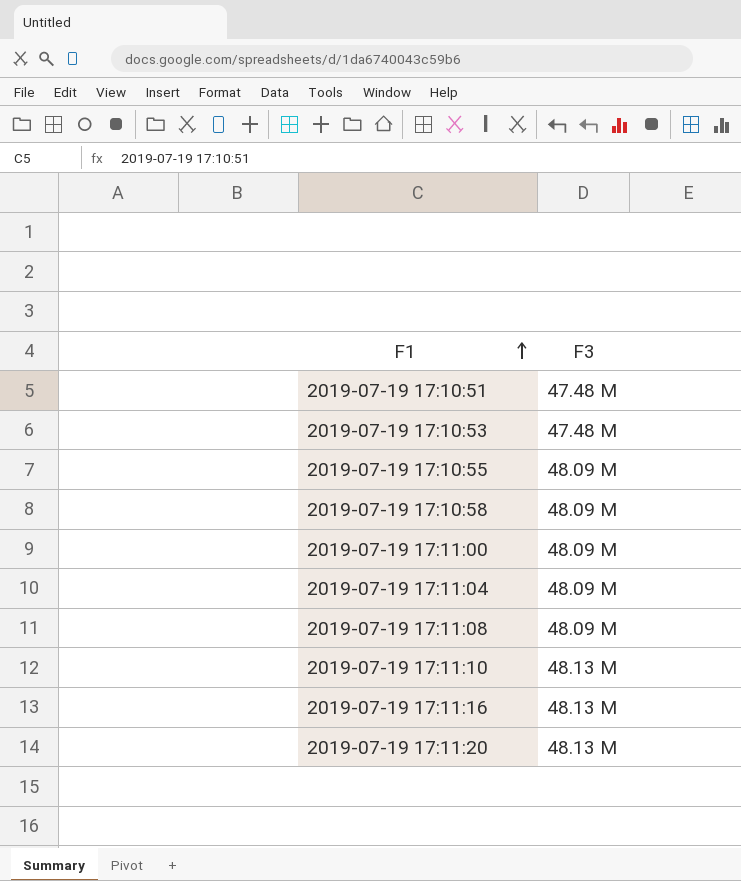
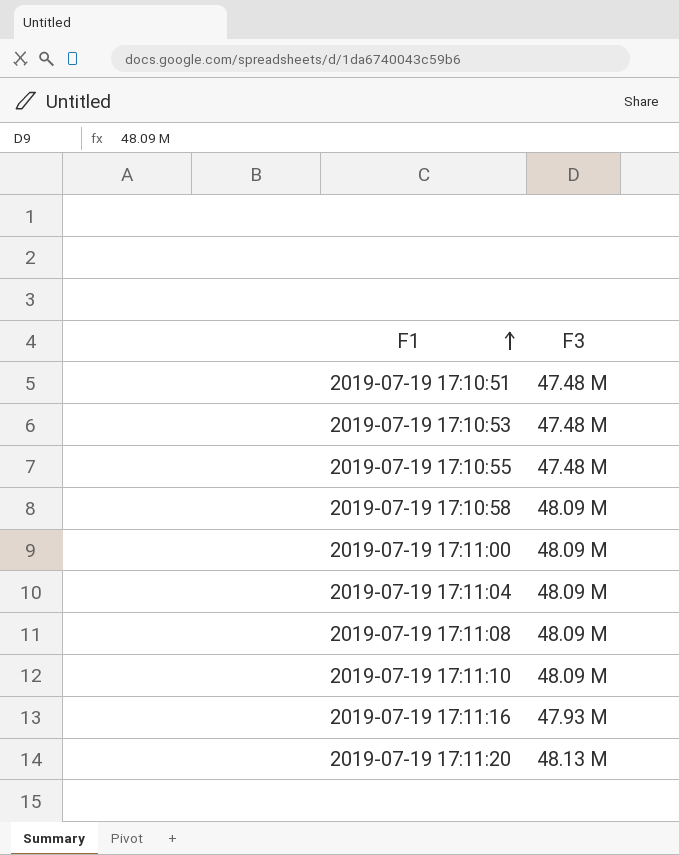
2019-07-19 17:10:55 | F3: 48.09 M -> 47.48 M
2019-07-19 17:11:10 | F3: 48.13 M -> 48.09 M
2019-07-19 17:11:16 | F3: 48.13 M -> 47.93 M

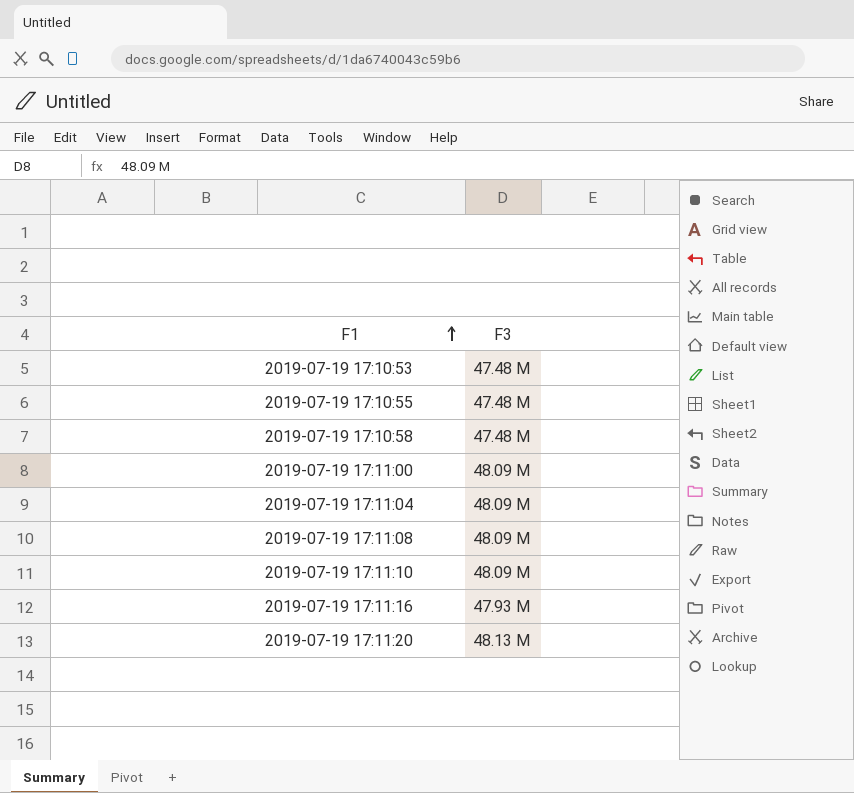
row 2019-07-19 17:10:51: 47.48 M -> none
2019-07-19 17:10:58 | F3: 48.09 M -> 47.48 M

